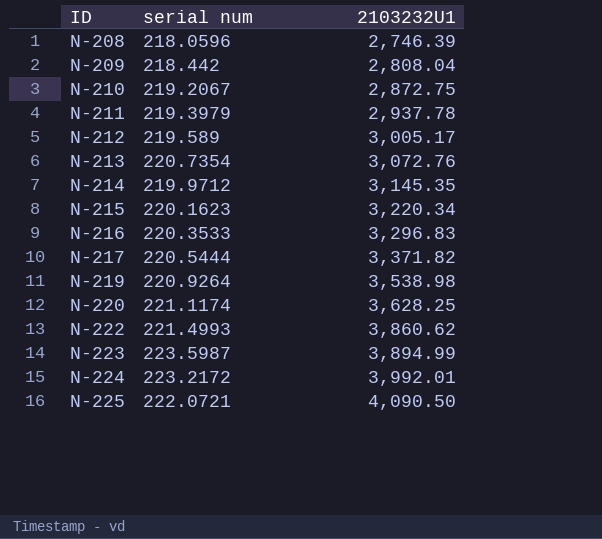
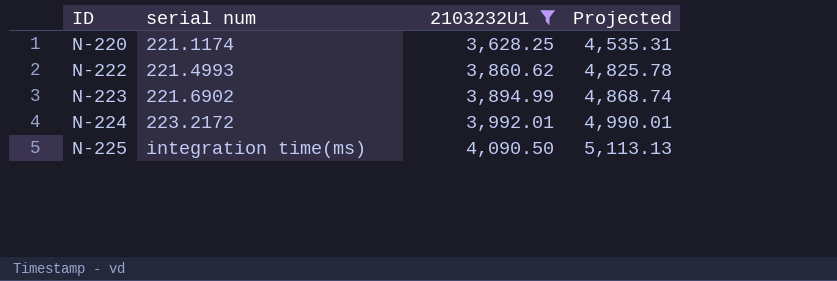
filter: none -> 2103232U1 >= 3,628.25
column Projected | formula: none -> [2103232U1] * 1.25
N-223 | serial num: 223.5987 -> 221.6902
N-225 | serial num: 222.0721 -> integration time(ms)

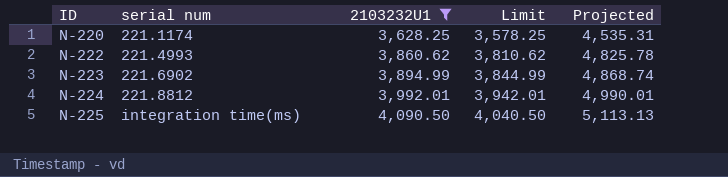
column Limit | formula: none -> [2103232U1] - 50
N-224 | serial num: 223.2172 -> 221.8812

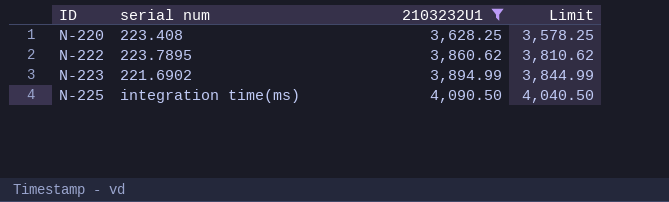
column Projected | formula: [2103232U1] * 1.25 -> none
row N-224: 221.8812 | 3,992.01 | 3,942.01 | 4,990.01 -> none
N-220 | serial num: 221.1174 -> 223.408
N-222 | serial num: 221.4993 -> 223.7895

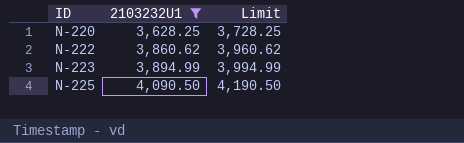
column serial num | position: 2 -> none
column Limit | formula: [2103232U1] - 50 -> [2103232U1] + 100

